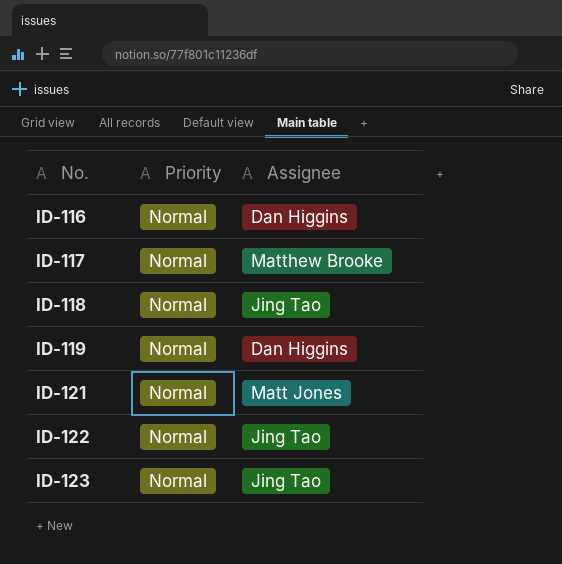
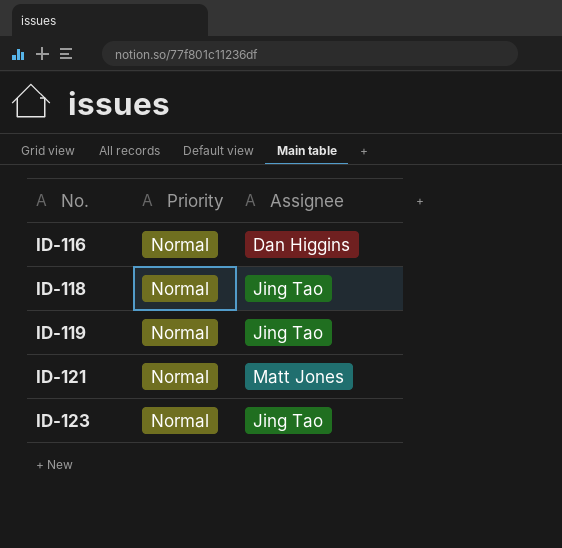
row ID-117: Normal | Matthew Brooke -> none
row ID-122: Normal | Jing Tao -> none
ID-119 | Assignee: Dan Higgins -> Jing Tao

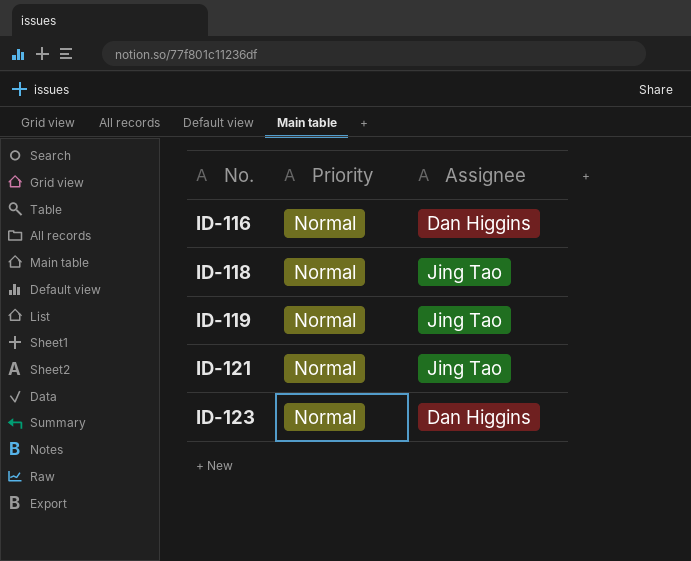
ID-121 | Assignee: Matt Jones -> Jing Tao
ID-123 | Assignee: Jing Tao -> Dan Higgins

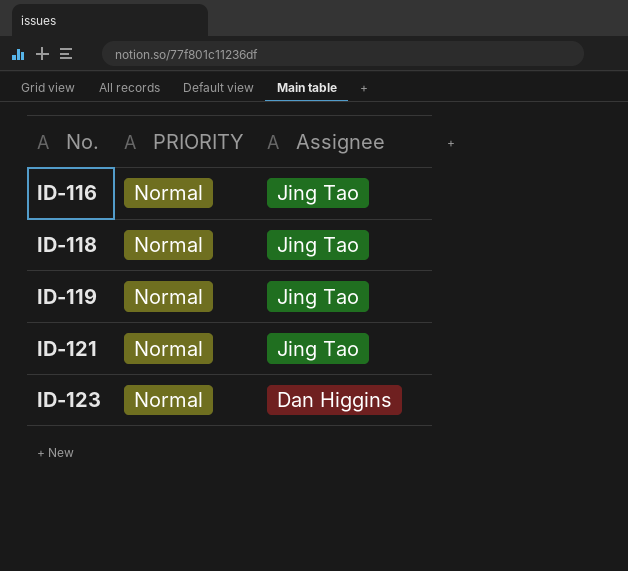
column name: Priority -> PRIORITY
ID-116 | Assignee: Dan Higgins -> Jing Tao

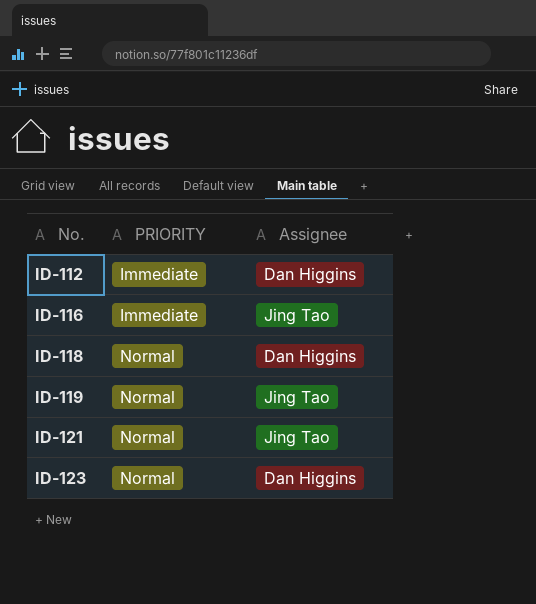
row ID-112: none -> Immediate | Dan Higgins
ID-116 | PRIORITY: Normal -> Immediate
ID-118 | Assignee: Jing Tao -> Dan Higgins

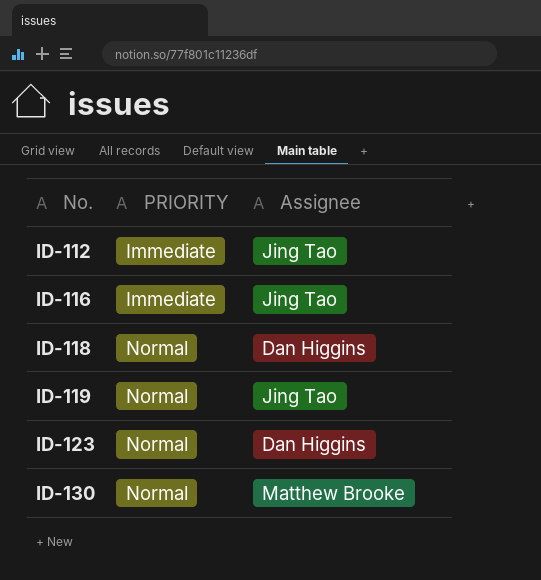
row ID-121: Normal | Jing Tao -> none
ID-112 | Assignee: Dan Higgins -> Jing Tao
row ID-130: none -> Normal | Matthew Brooke

